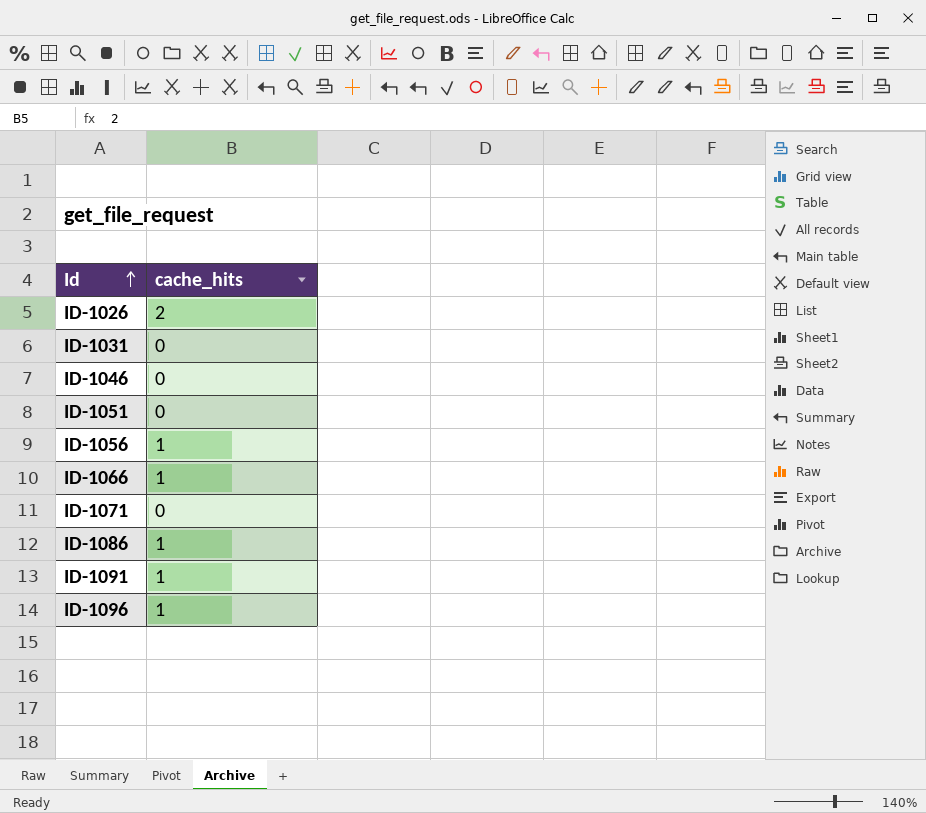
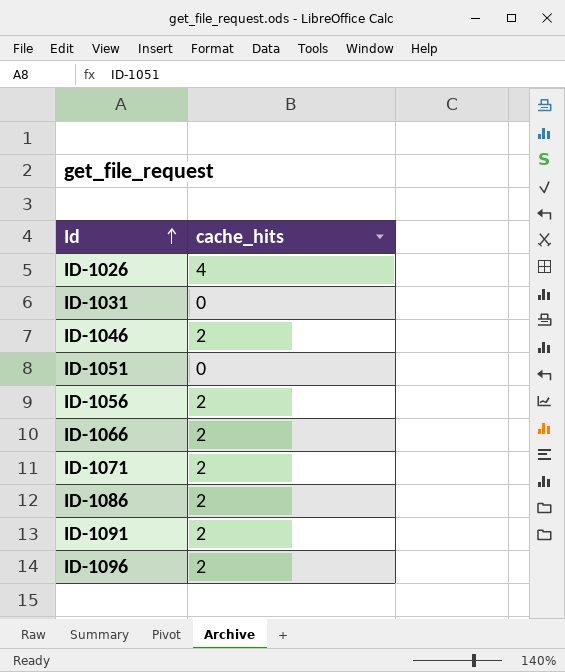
ID-1026 | cache_hits: 2 -> 4
ID-1046 | cache_hits: 0 -> 2
ID-1056 | cache_hits: 1 -> 2
ID-1066 | cache_hits: 1 -> 2
ID-1071 | cache_hits: 0 -> 2
ID-1086 | cache_hits: 1 -> 2
ID-1091 | cache_hits: 1 -> 2
ID-1096 | cache_hits: 1 -> 2

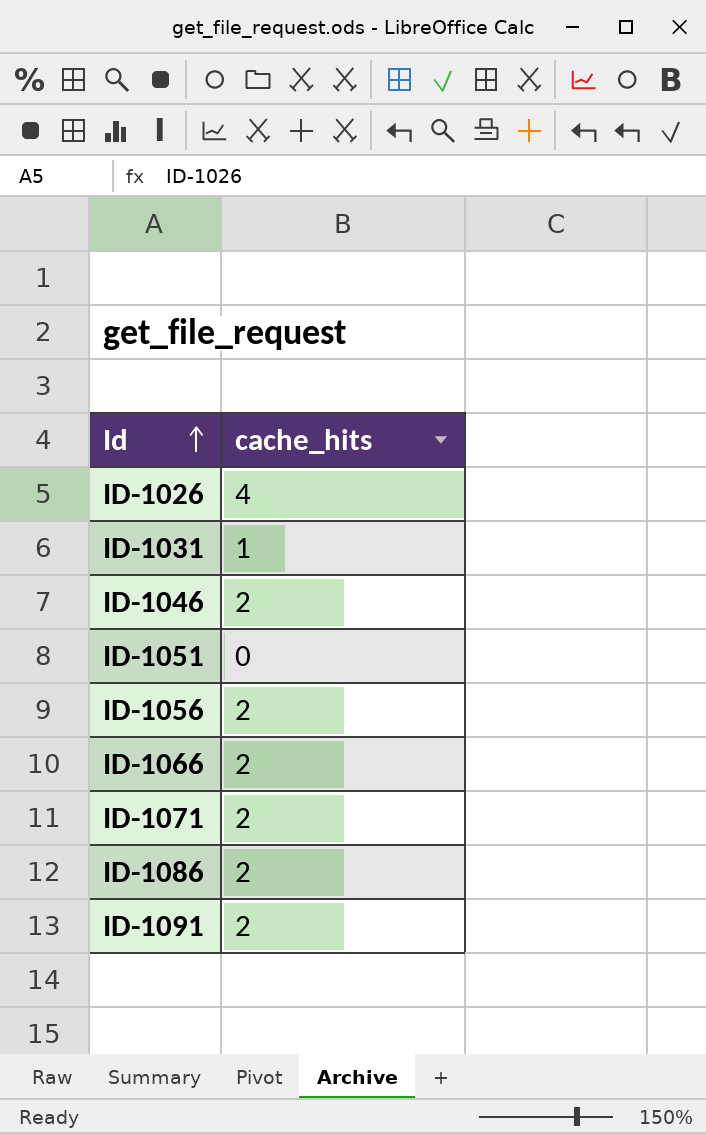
row ID-1096: 2 -> none
ID-1031 | cache_hits: 0 -> 1

